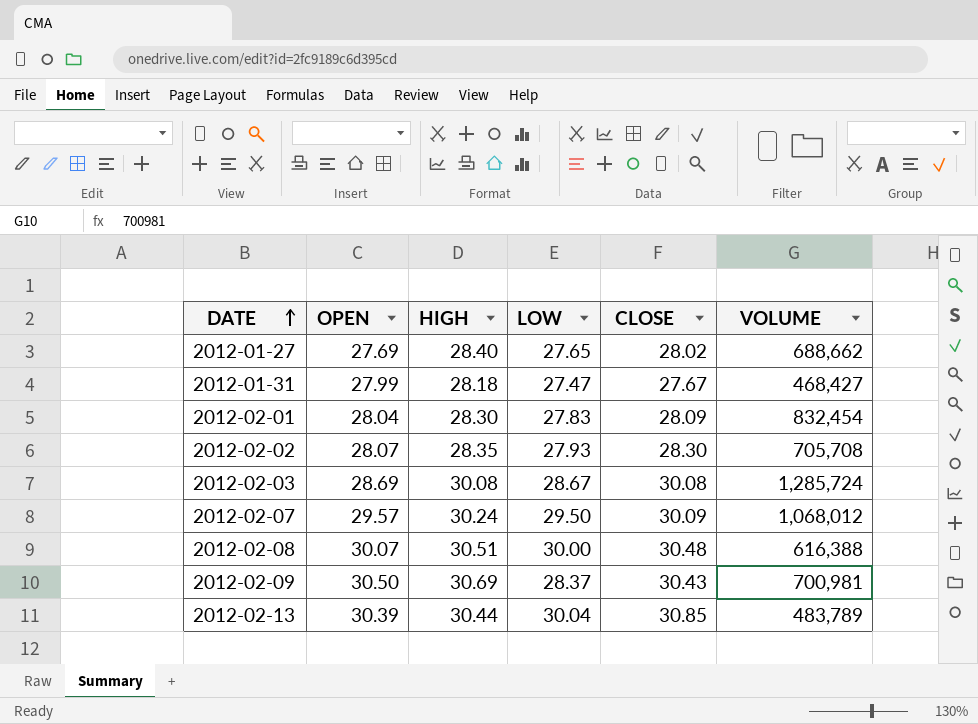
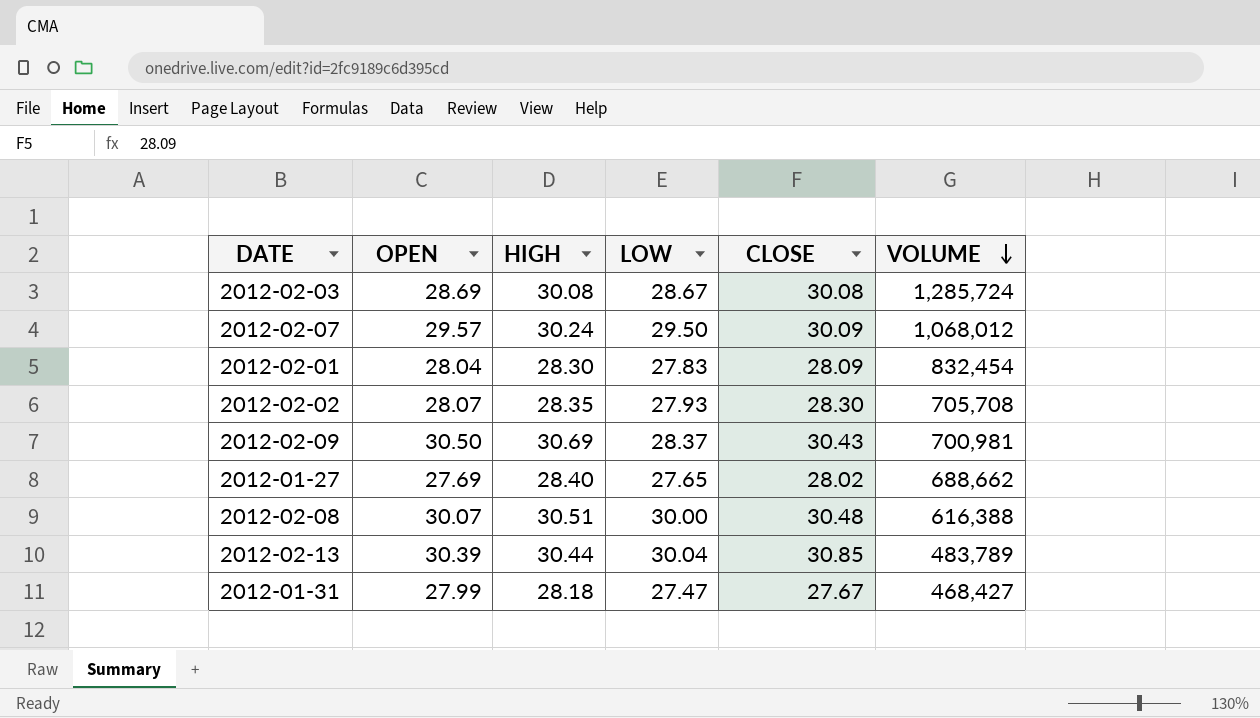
row order: DATE ascending -> VOLUME descending

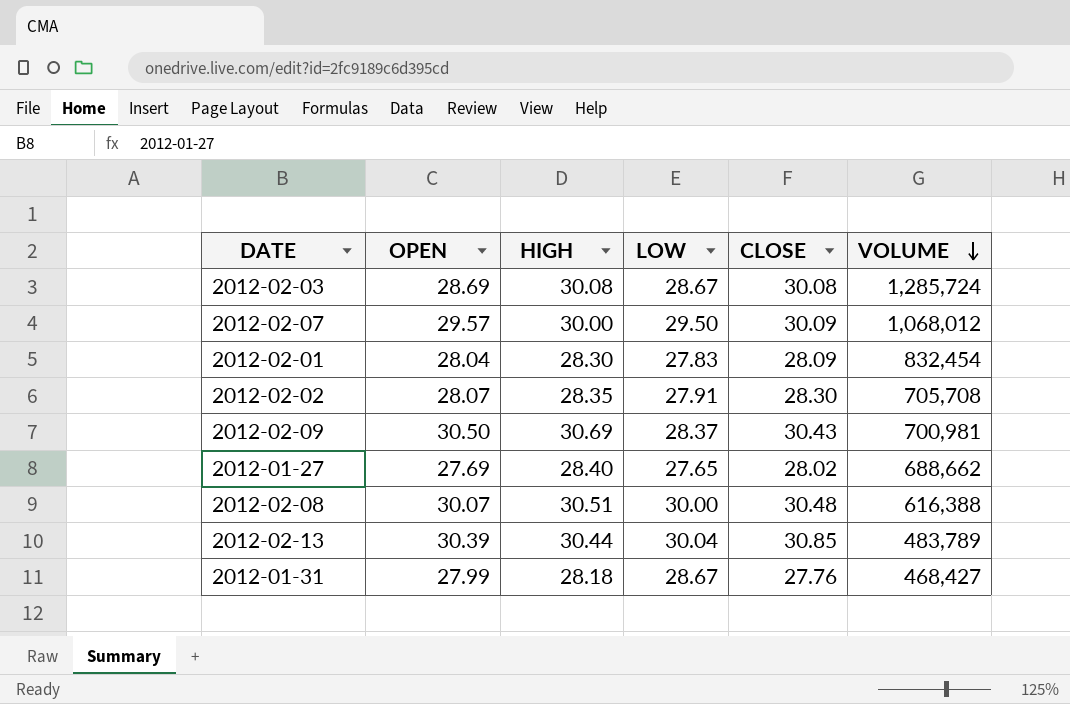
2012-02-07 | HIGH: 30.24 -> 30.00
2012-02-02 | LOW: 27.93 -> 27.91
2012-01-31 | LOW: 27.47 -> 28.67
2012-01-31 | CLOSE: 27.67 -> 27.76

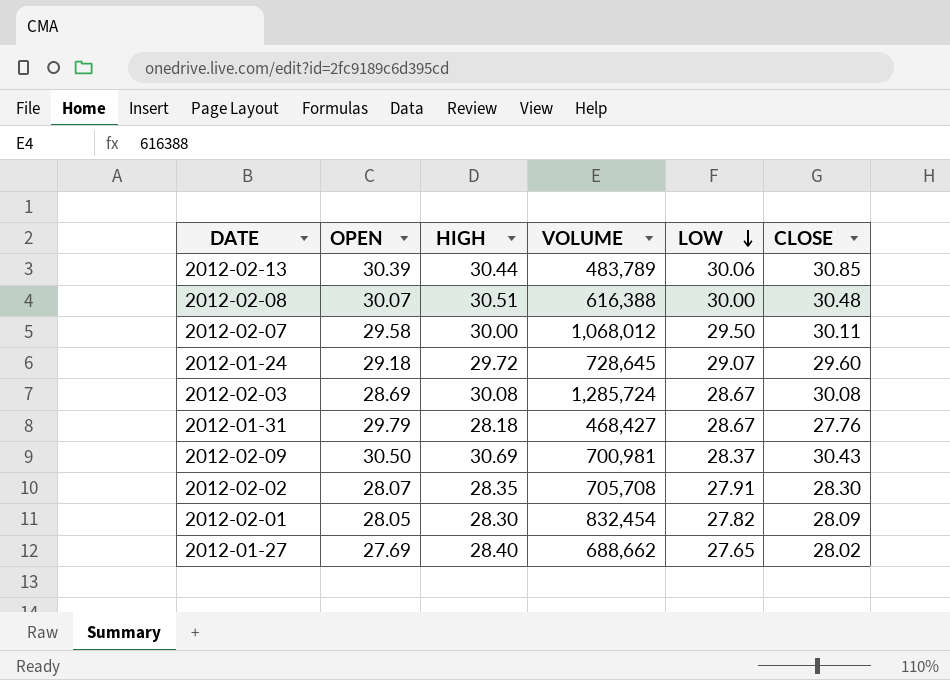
row order: VOLUME descending -> LOW descending
column VOLUME | position: 6 -> 4
2012-02-13 | LOW: 30.04 -> 30.06
2012-02-07 | OPEN: 29.57 -> 29.58
2012-02-07 | CLOSE: 30.09 -> 30.11
row 2012-01-24: none -> 29.18 | 29.72 | 728,645 | 29.07 | 29.60
2012-01-31 | OPEN: 27.99 -> 29.79
2012-02-01 | OPEN: 28.04 -> 28.05
2012-02-01 | LOW: 27.83 -> 27.82

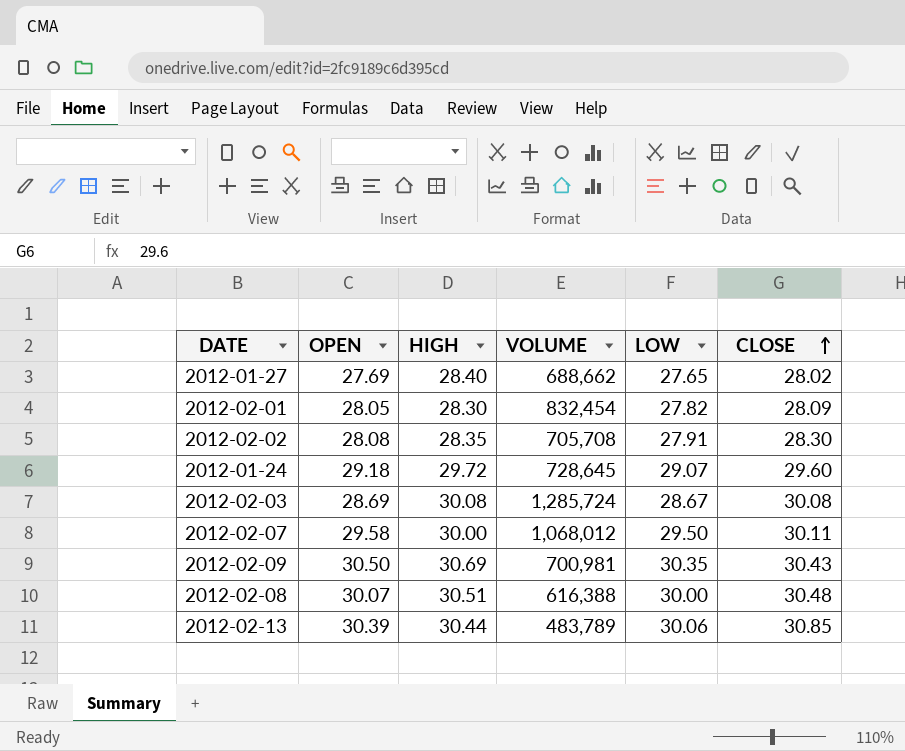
row order: LOW descending -> CLOSE ascending
row 2012-01-31: 29.79 | 28.18 | 468,427 | 28.67 | 27.76 -> none
2012-02-02 | OPEN: 28.07 -> 28.08
2012-02-09 | LOW: 28.37 -> 30.35

